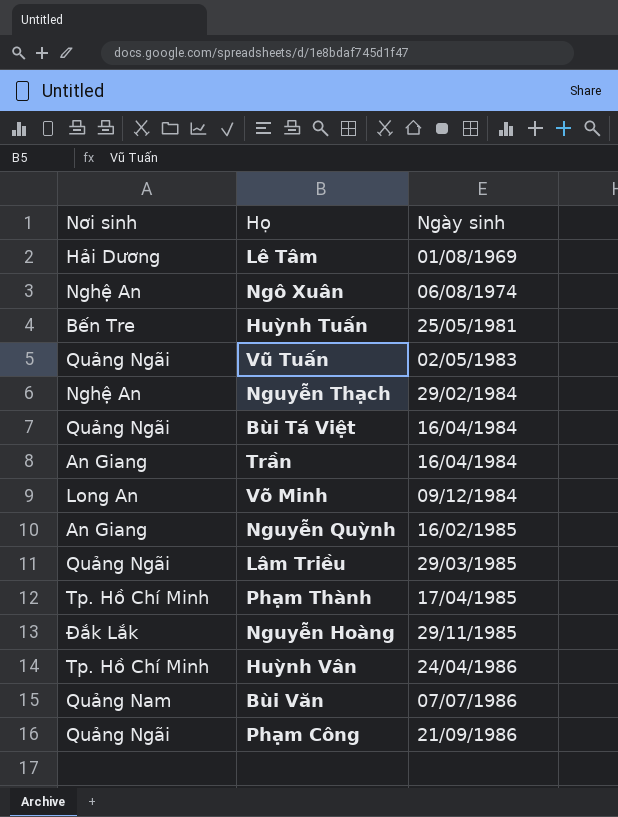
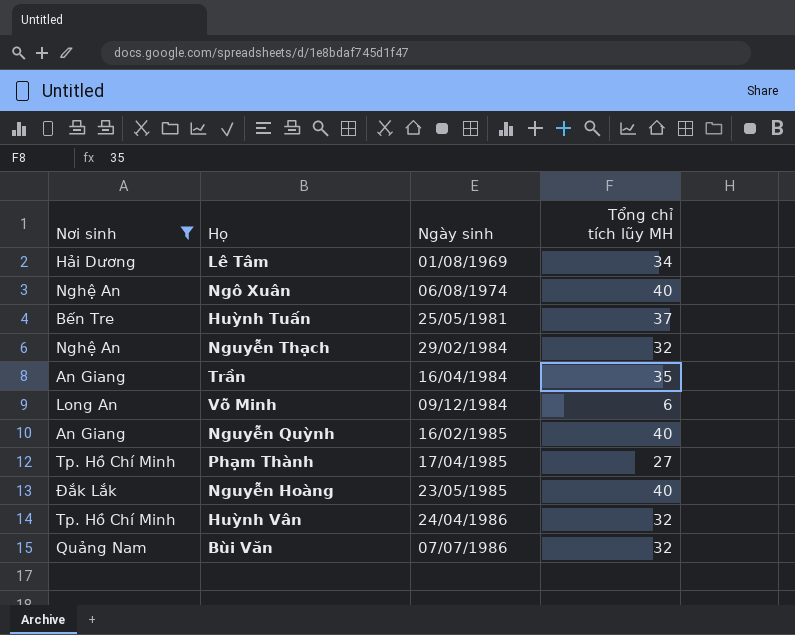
filter: none -> Nơi sinh != Quảng Ngãi
column Tổng chỉ tích lũy MH | position: none -> 4
Nguyễn Hoàng | Ngày sinh: 29/11/1985 -> 23/05/1985

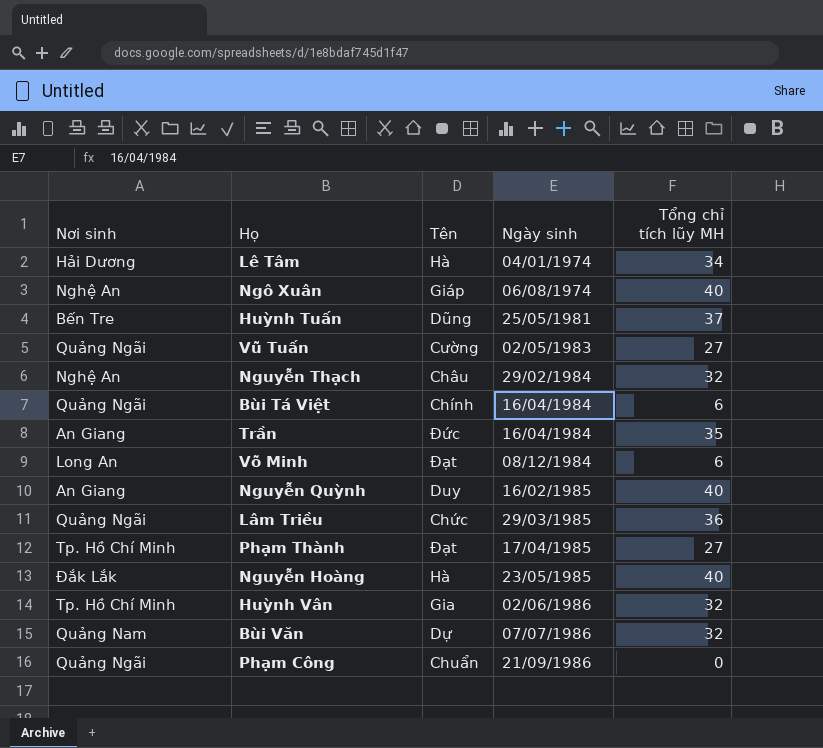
filter: Nơi sinh != Quảng Ngãi -> none
column Tên | position: none -> 3
Lê Tâm | Ngày sinh: 01/08/1969 -> 04/01/1974
Võ Minh | Ngày sinh: 09/12/1984 -> 08/12/1984
Huỳnh Vân | Ngày sinh: 24/04/1986 -> 02/06/1986

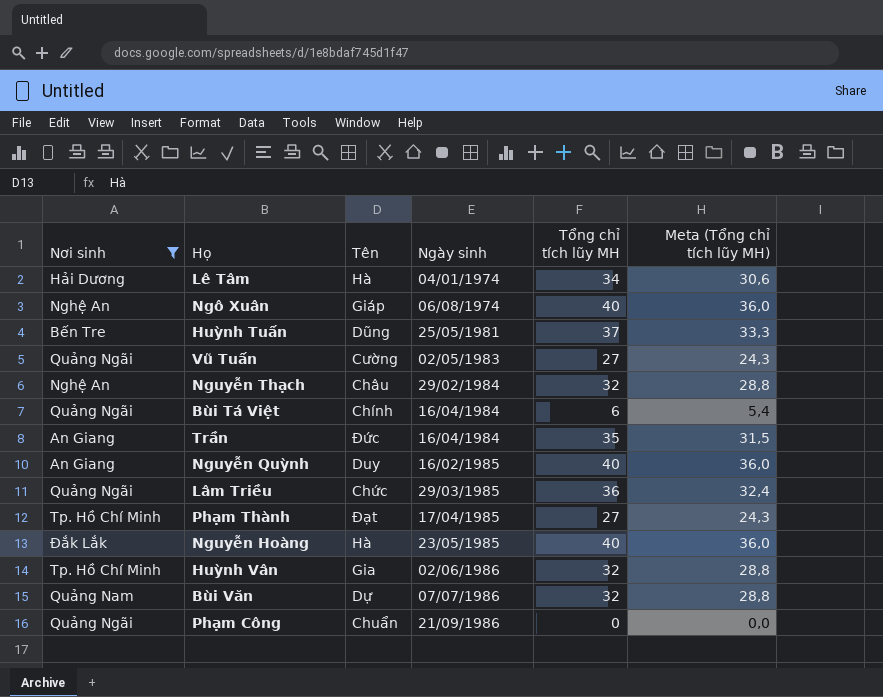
filter: none -> Nơi sinh != Long An
column Meta (Tổng chỉ tích lũy MH) | formula: none -> [Tổng chỉ tích lũy MH] * 0,9

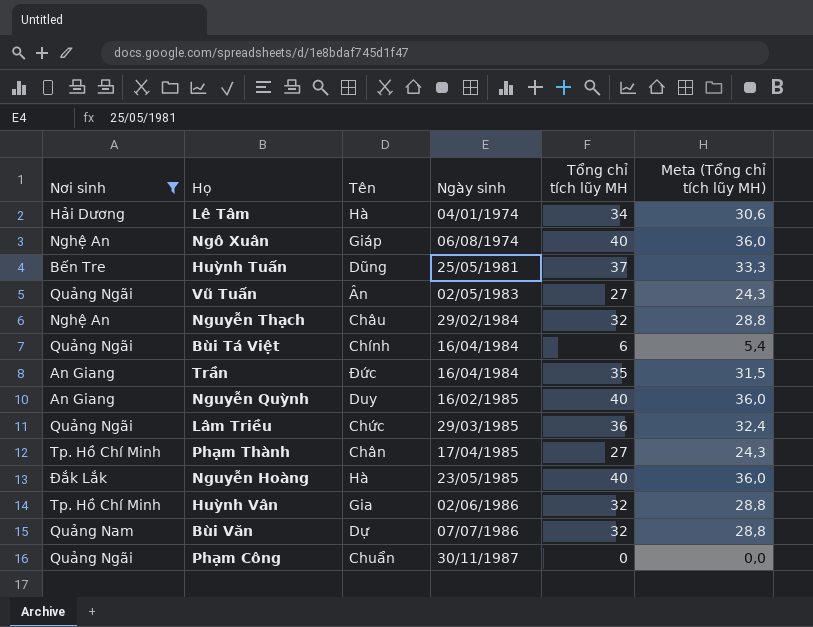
Vũ Tuấn | Tên: Cường -> Ân
Phạm Thành | Tên: Đạt -> Chân
Phạm Công | Ngày sinh: 21/09/1986 -> 30/11/1987

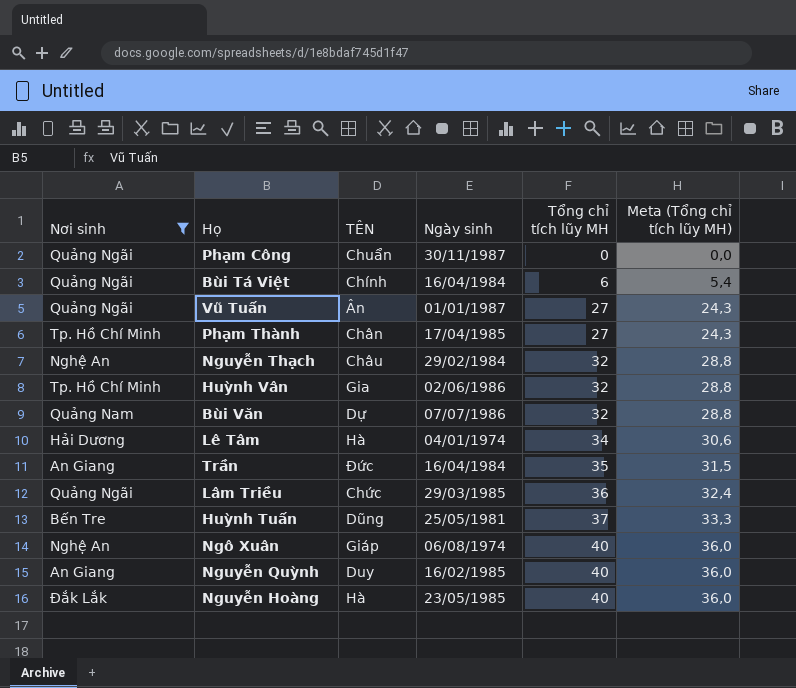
row order: Ngày sinh ascending -> Tổng chỉ tích lũy MH ascending
column name: Tên -> TÊN
Vũ Tuấn | Ngày sinh: 02/05/1983 -> 01/01/1987

